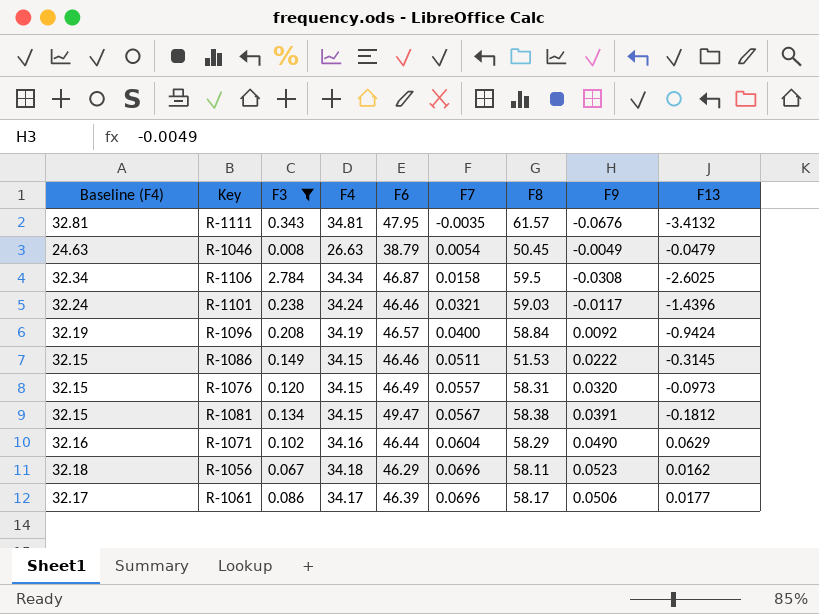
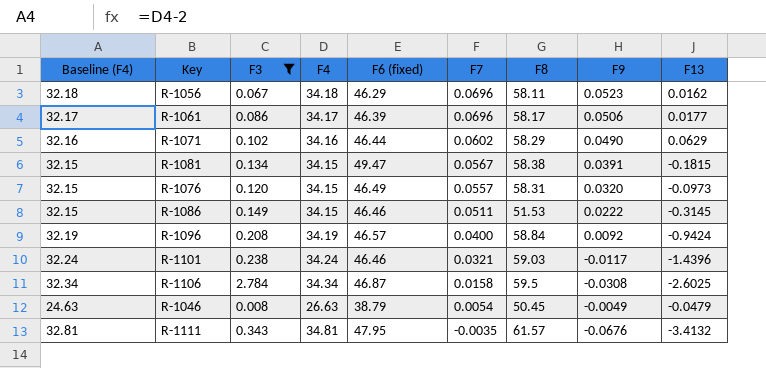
row order: F7 ascending -> F7 descending
column name: F6 -> F6 (fixed)
R-1071 | F7: 0.0604 -> 0.0602
R-1081 | F13: -0.1812 -> -0.1815

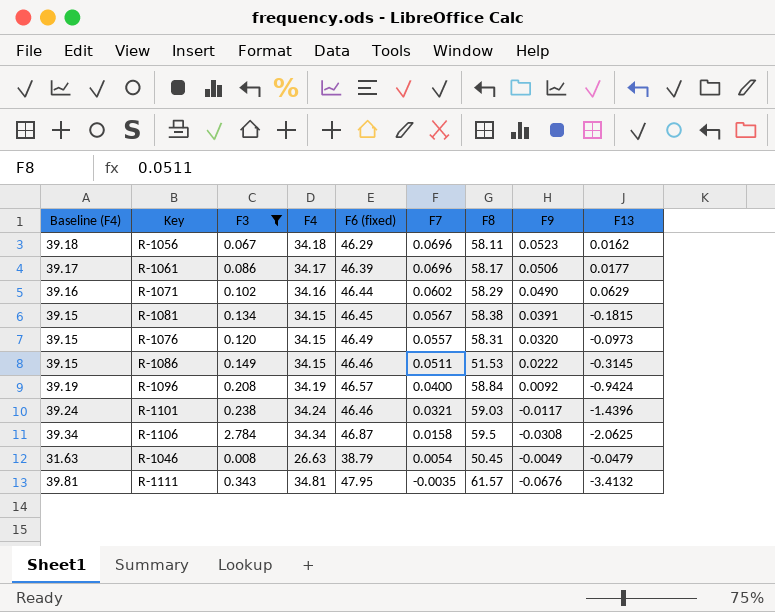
column Baseline (F4) | formula: [F4] - 2 -> [F4] + 5
R-1081 | F6 (fixed): 49.47 -> 46.45
R-1106 | F13: -2.6025 -> -2.0625

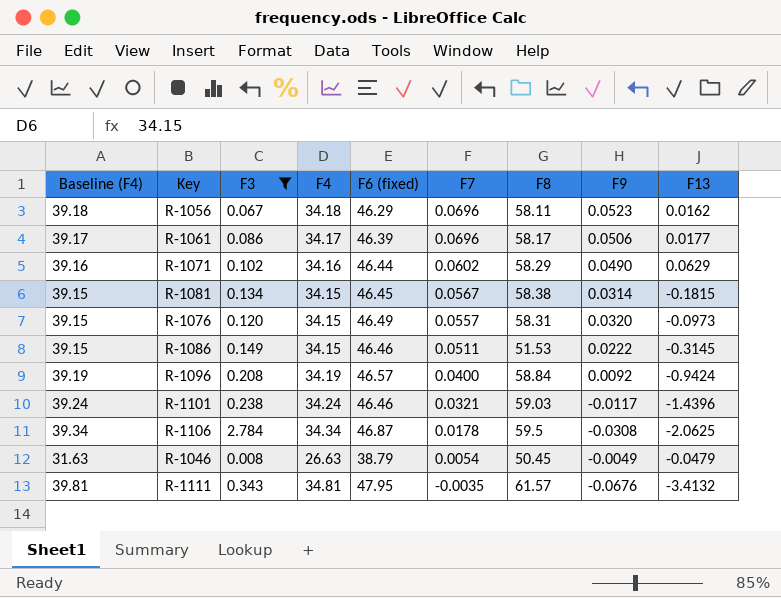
R-1081 | F9: 0.0391 -> 0.0314
R-1106 | F7: 0.0158 -> 0.0178

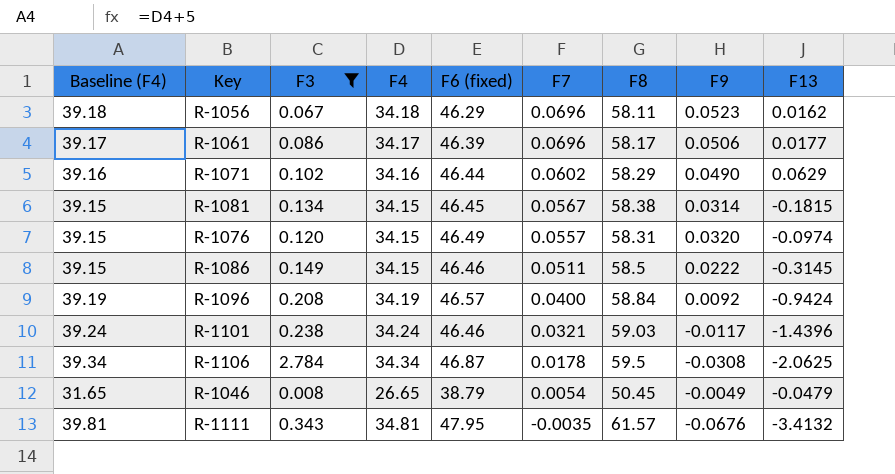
R-1076 | F13: -0.0973 -> -0.0974
R-1086 | F8: 51.53 -> 58.5
R-1046 | Baseline (F4): 31.63 -> 31.65
R-1046 | F4: 26.63 -> 26.65

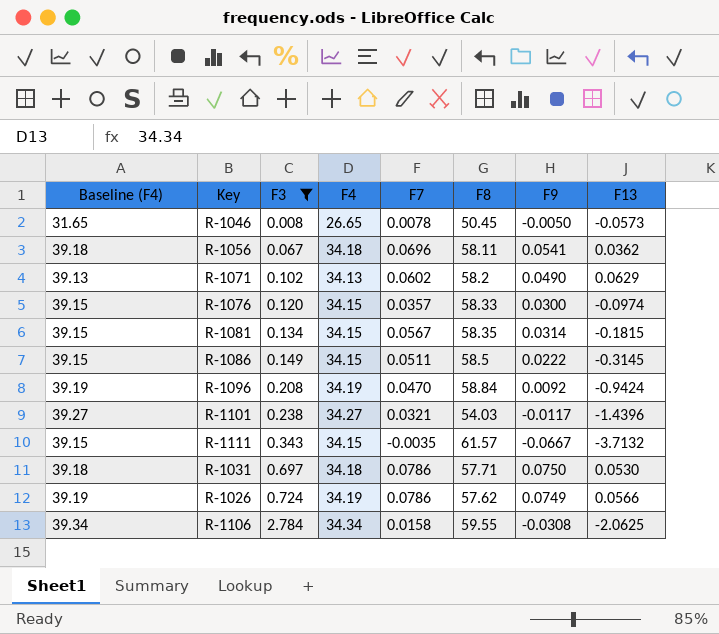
row order: F7 descending -> F3 ascending
column F6 (fixed) | position: 5 -> none
row R-1061: 39.17 | 0.086 | 34.17 | 46.39 | 0.0696 | 58.17 | 0.0506 | 0.0177 -> none
R-1046 | F7: 0.0054 -> 0.0078
R-1046 | F9: -0.0049 -> -0.0050
R-1046 | F13: -0.0479 -> -0.0573
R-1056 | F9: 0.0523 -> 0.0541
R-1056 | F13: 0.0162 -> 0.0362
R-1071 | Baseline (F4): 39.16 -> 39.13
R-1071 | F4: 34.16 -> 34.13
R-1071 | F8: 58.29 -> 58.2
R-1076 | F7: 0.0557 -> 0.0357
R-1076 | F8: 58.31 -> 58.33
R-1076 | F9: 0.0320 -> 0.0300
R-1081 | F8: 58.38 -> 58.35
R-1096 | F7: 0.0400 -> 0.0470
R-1101 | Baseline (F4): 39.24 -> 39.27
R-1101 | F4: 34.24 -> 34.27
R-1101 | F8: 59.03 -> 54.03
R-1111 | Baseline (F4): 39.81 -> 39.15
R-1111 | F4: 34.81 -> 34.15
R-1111 | F9: -0.0676 -> -0.0667
R-1111 | F13: -3.4132 -> -3.7132
row R-1031: none -> 39.18 | 0.697 | 34.18 | 0.0786 | 57.71 | 0.0750 | 0.0530
row R-1026: none -> 39.19 | 0.724 | 34.19 | 0.0786 | 57.62 | 0.0749 | 0.0566
R-1106 | F7: 0.0178 -> 0.0158
R-1106 | F8: 59.5 -> 59.55

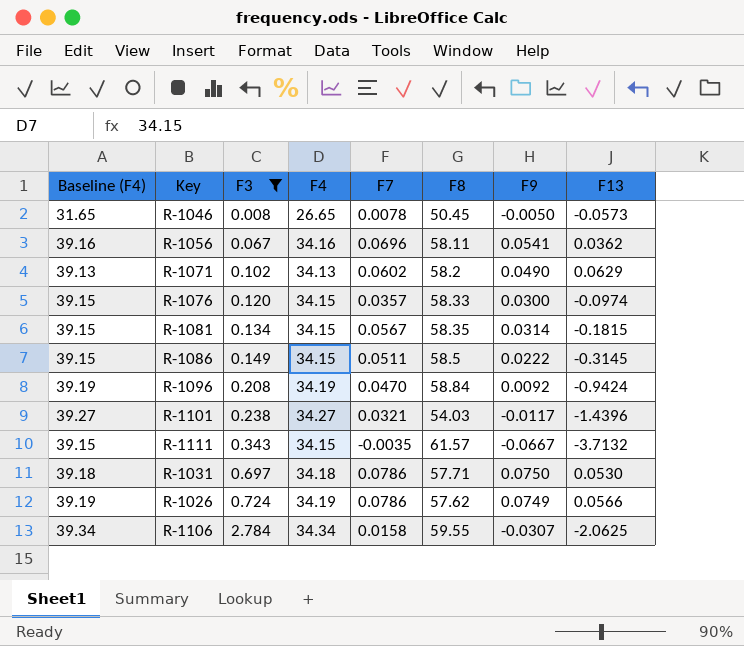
R-1056 | Baseline (F4): 39.18 -> 39.16
R-1056 | F4: 34.18 -> 34.16
R-1106 | F9: -0.0308 -> -0.0307

